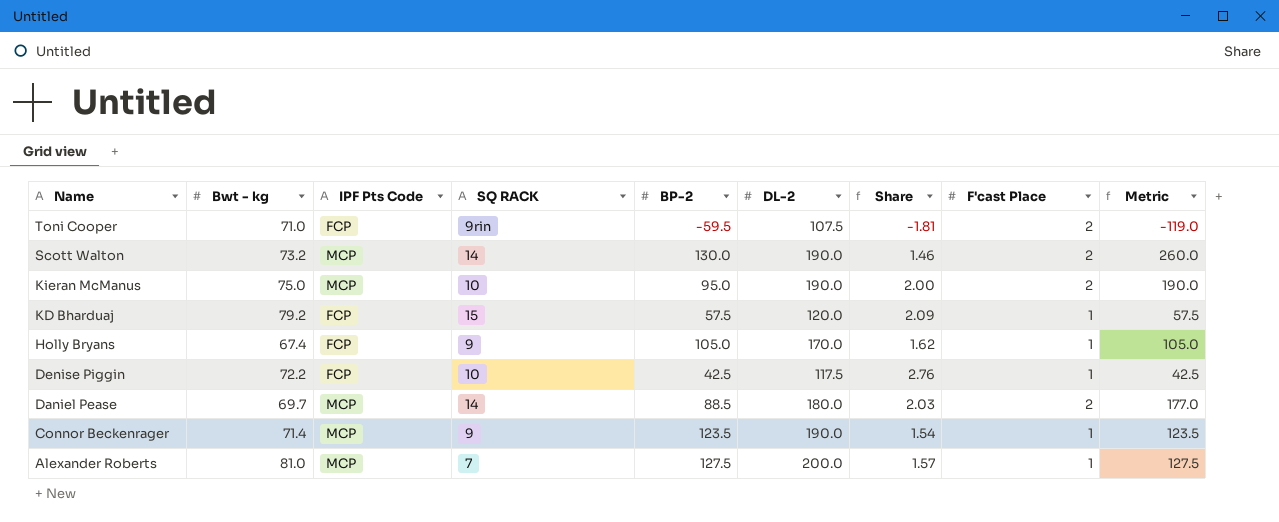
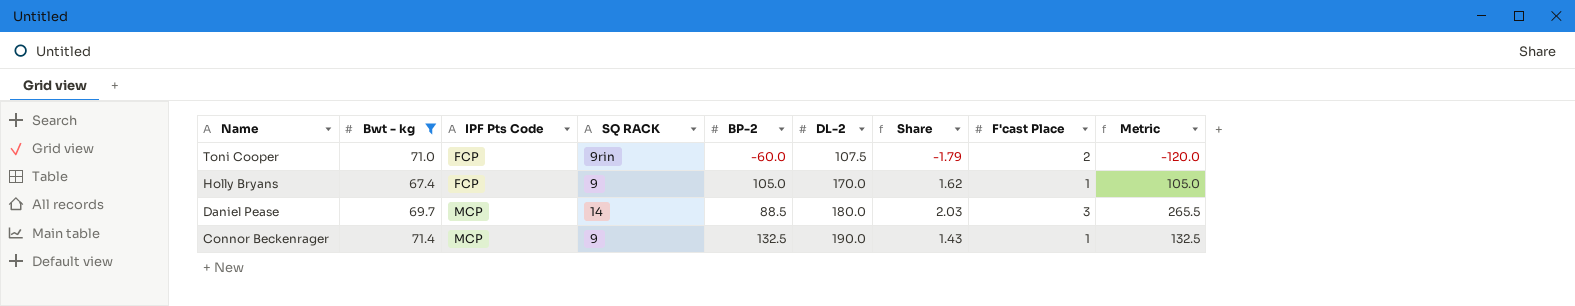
filter: none -> Bwt - kg <= 71.4
Toni Cooper | BP-2: -59.5 -> -60.0
Toni Cooper | Share: -1.81 -> -1.79
Toni Cooper | Metric: -119.0 -> -120.0
Daniel Pease | F'cast Place: 2 -> 3
Daniel Pease | Metric: 177.0 -> 265.5
Connor Beckenrager | BP-2: 123.5 -> 132.5
Connor Beckenrager | Share: 1.54 -> 1.43
Connor Beckenrager | Metric: 123.5 -> 132.5

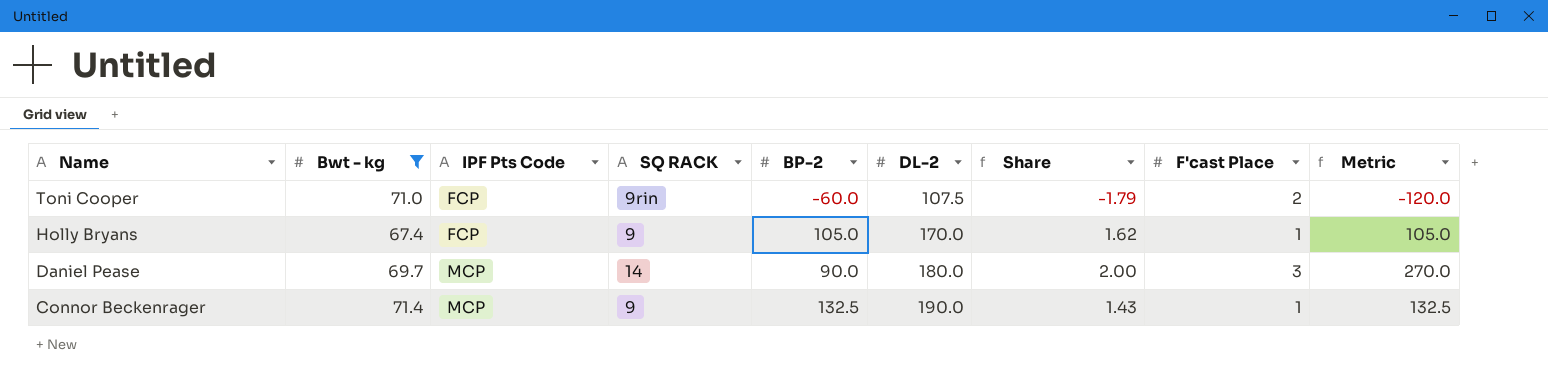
Daniel Pease | BP-2: 88.5 -> 90.0
Daniel Pease | Share: 2.03 -> 2.00
Daniel Pease | Metric: 265.5 -> 270.0

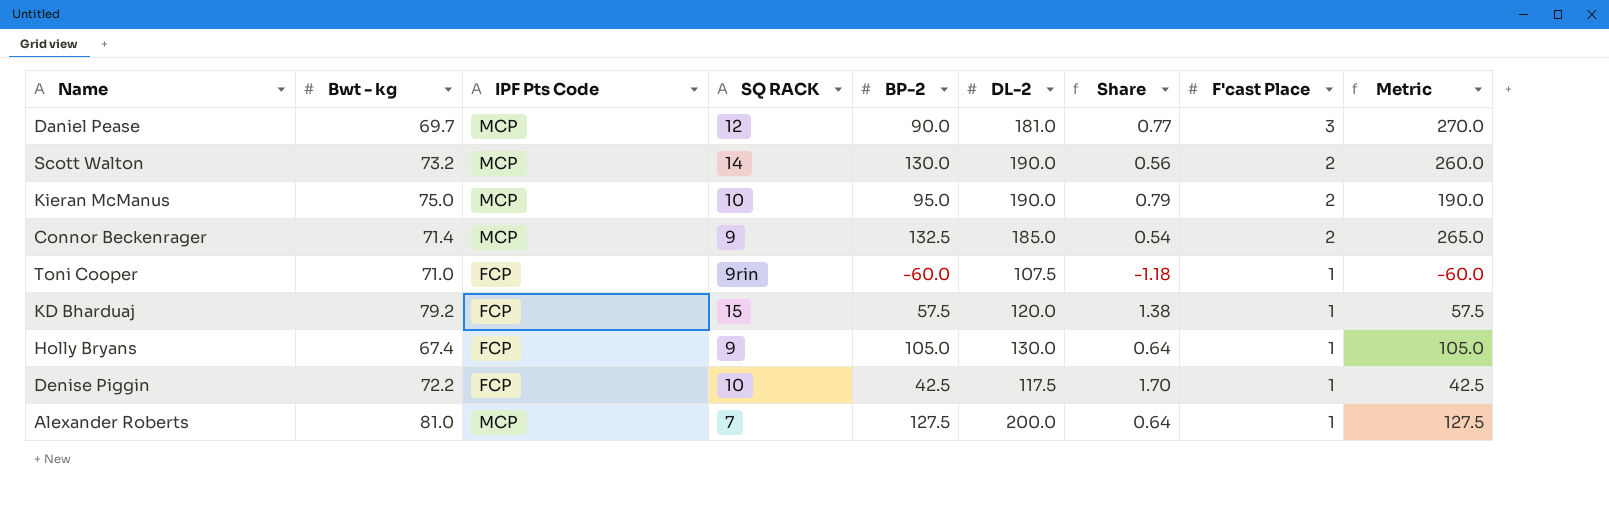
filter: Bwt - kg <= 71.4 -> none
row order: Name descending -> F'cast Place descending
column Share | formula: [DL-2] / [BP-2] -> [Bwt - kg] / [BP-2]
Daniel Pease | SQ RACK: 14 -> 12
Daniel Pease | DL-2: 180.0 -> 181.0
Connor Beckenrager | DL-2: 190.0 -> 185.0
Connor Beckenrager | F'cast Place: 1 -> 2
Connor Beckenrager | Metric: 132.5 -> 265.0
Toni Cooper | F'cast Place: 2 -> 1
Toni Cooper | Metric: -120.0 -> -60.0
Holly Bryans | DL-2: 170.0 -> 130.0

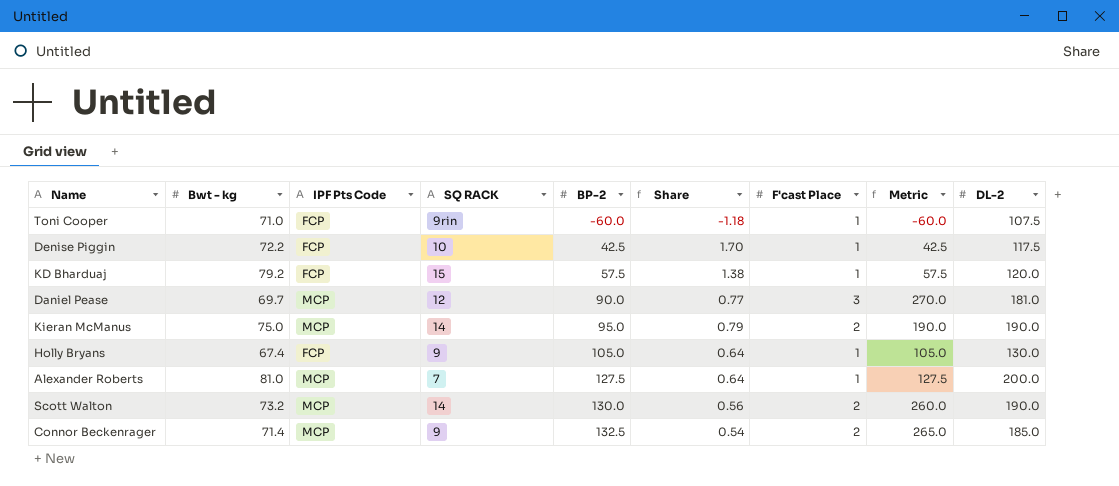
row order: F'cast Place descending -> BP-2 ascending
column DL-2 | position: 6 -> 9
Kieran McManus | SQ RACK: 10 -> 14

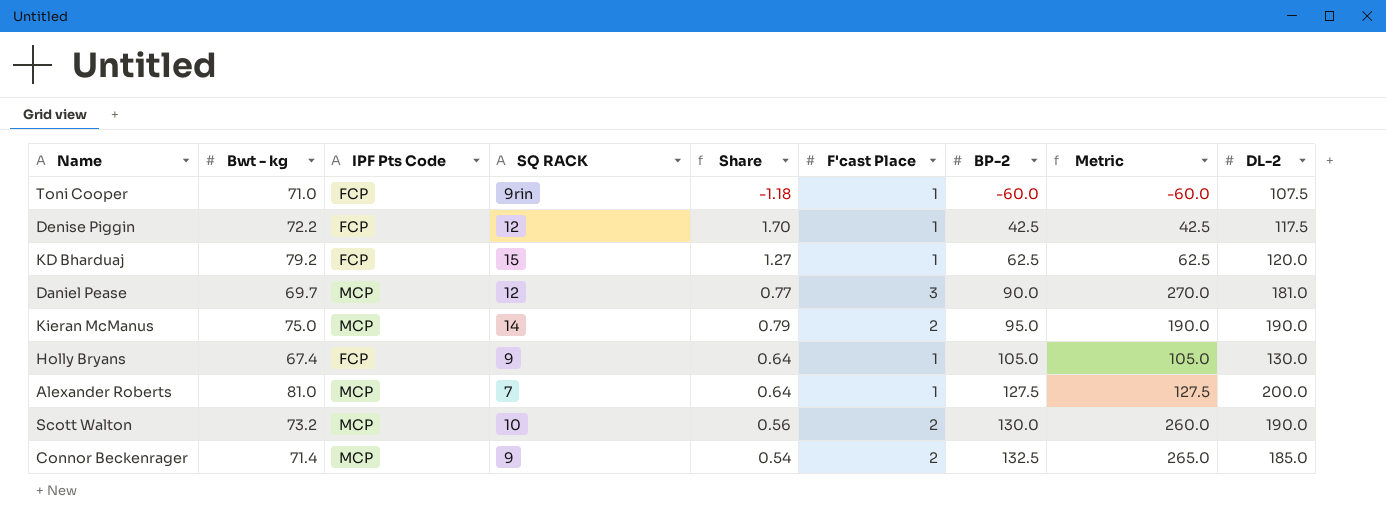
column BP-2 | position: 5 -> 7
Denise Piggin | SQ RACK: 10 -> 12
KD Bharduaj | Share: 1.38 -> 1.27
KD Bharduaj | BP-2: 57.5 -> 62.5
KD Bharduaj | Metric: 57.5 -> 62.5
Scott Walton | SQ RACK: 14 -> 10

